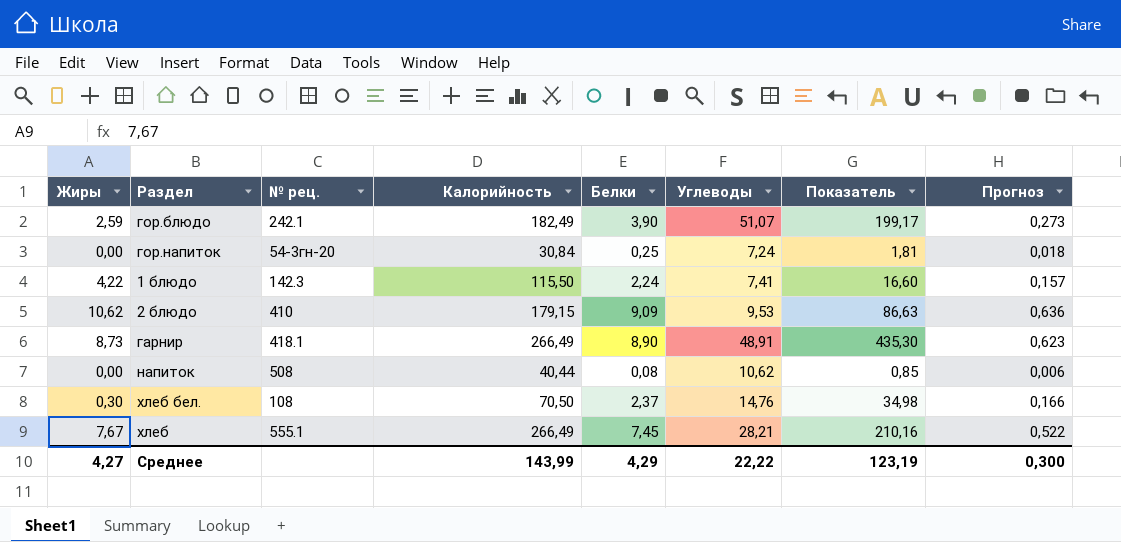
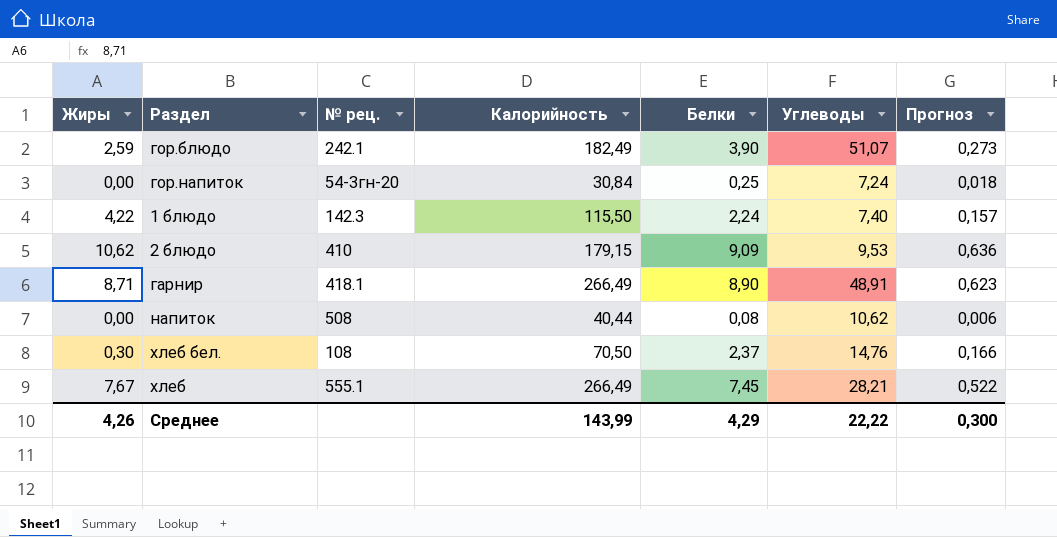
column Показатель | formula: [Белки] * [Углеводы] -> none
1 блюдо | Углеводы: 7,41 -> 7,40
гарнир | Жиры: 8,73 -> 8,71
Среднее | Жиры: 4,27 -> 4,26

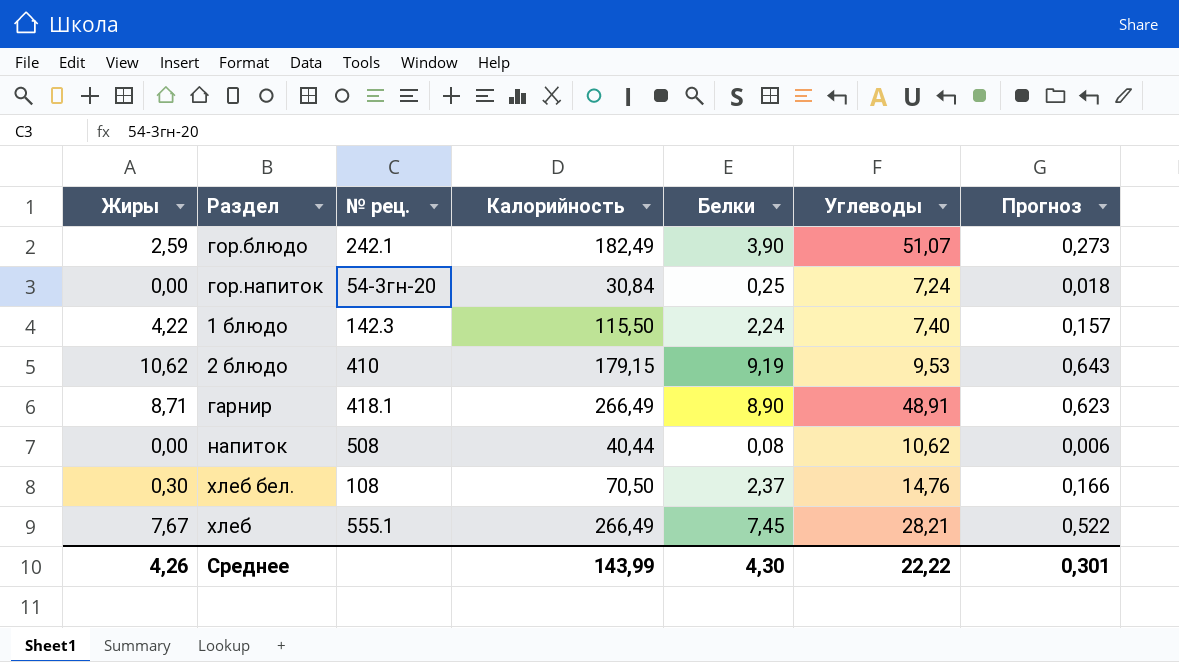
2 блюдо | Белки: 9,09 -> 9,19
2 блюдо | Прогноз: 0,636 -> 0,643
Среднее | Белки: 4,29 -> 4,30
Среднее | Прогноз: 0,300 -> 0,301

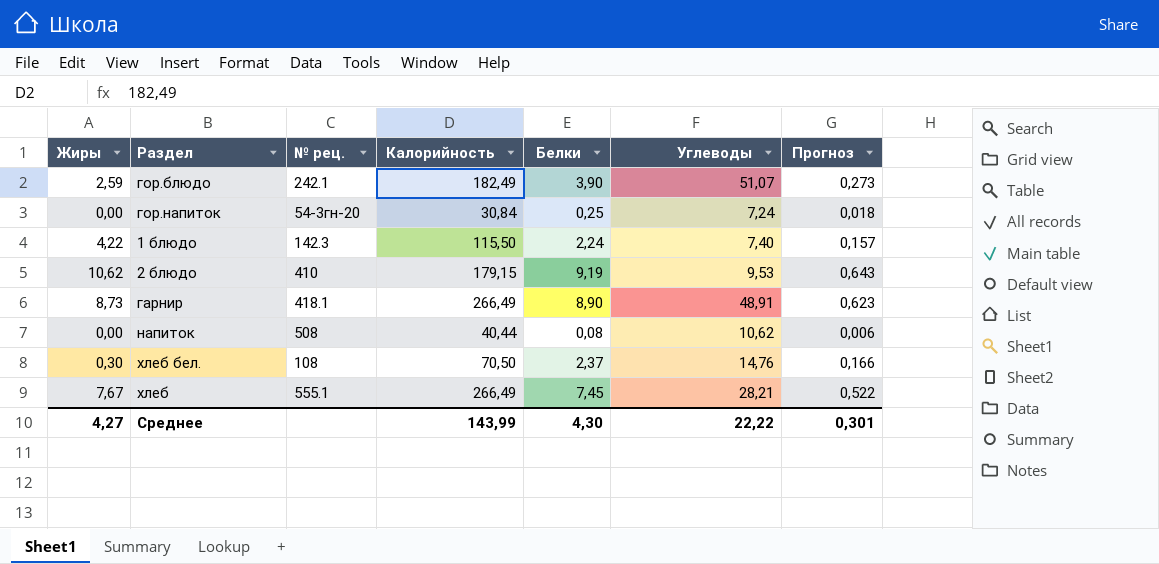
гарнир | Жиры: 8,71 -> 8,73
Среднее | Жиры: 4,26 -> 4,27

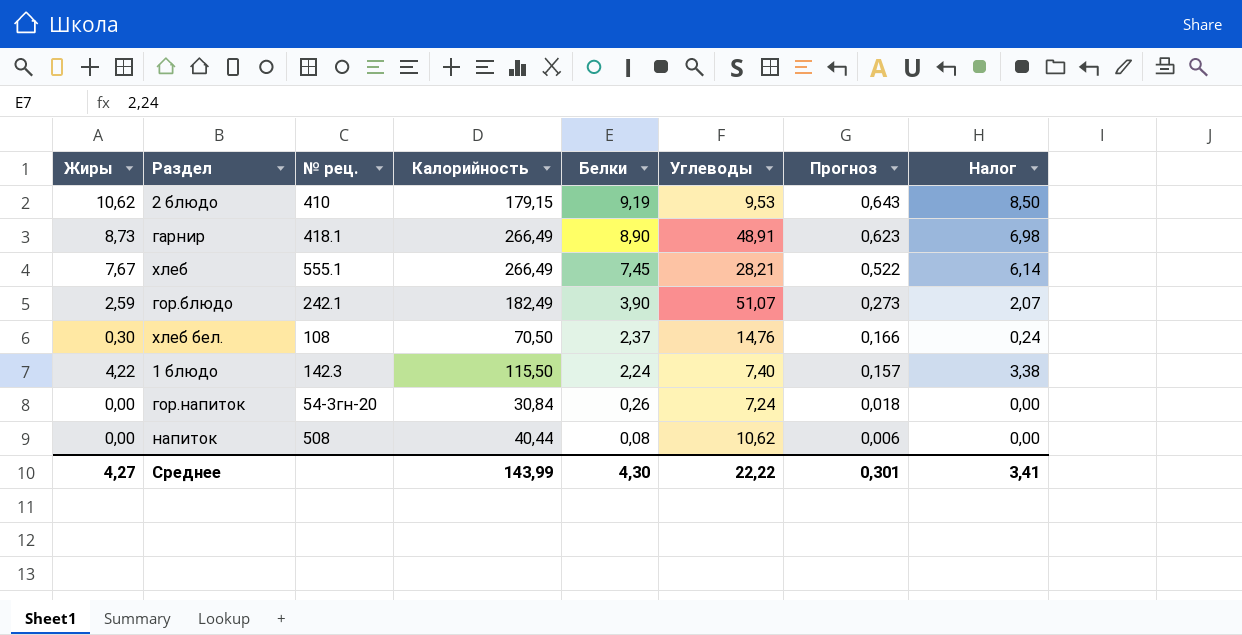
row order: none -> Белки descending
column Налог | formula: none -> [Жиры] * 0,8
гор.напиток | Белки: 0,25 -> 0,26

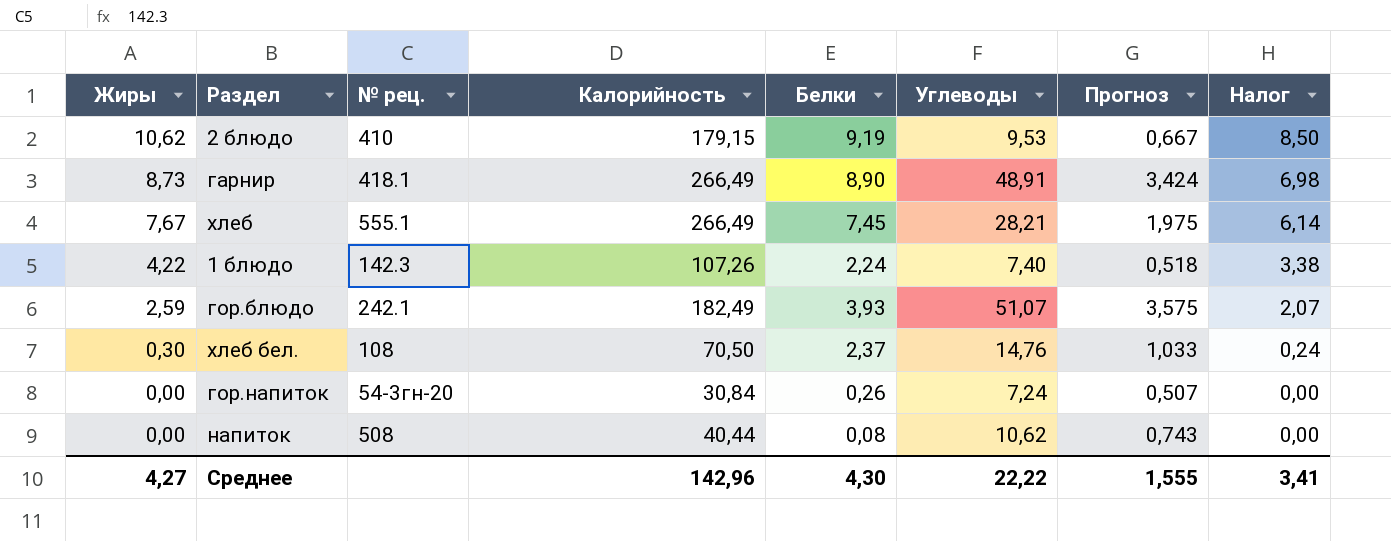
row order: Белки descending -> Жиры descending
column Прогноз | formula: [Белки] * 0,07 -> [Углеводы] * 0,07
1 блюдо | Калорийность: 115,50 -> 107,26
гор.блюдо | Белки: 3,90 -> 3,93
Среднее | Калорийность: 143,99 -> 142,96
Среднее | Прогноз: 0,301 -> 1,555

